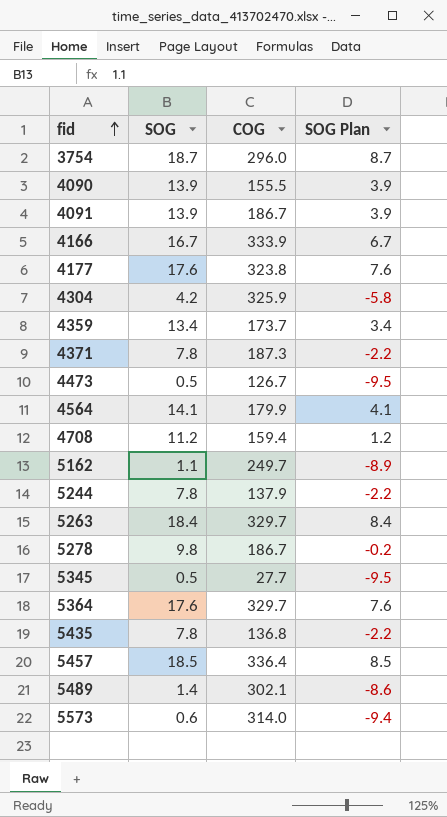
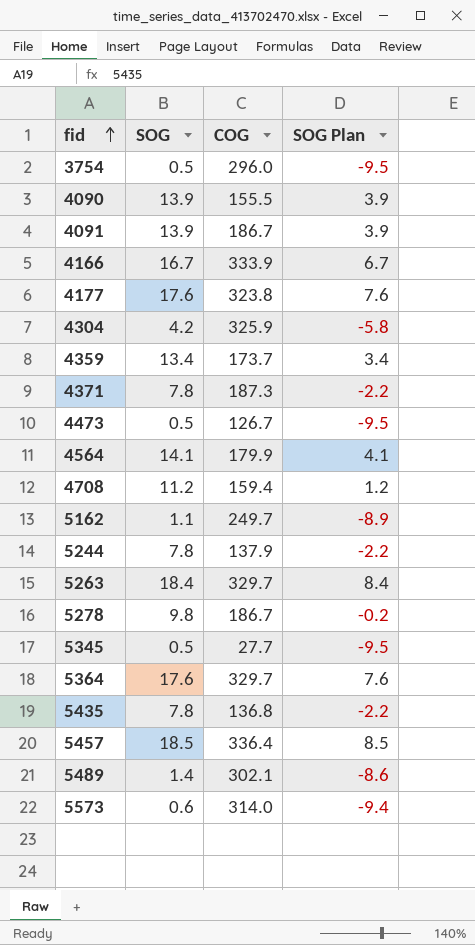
3754 | SOG: 18.7 -> 0.5
3754 | SOG Plan: 8.7 -> -9.5

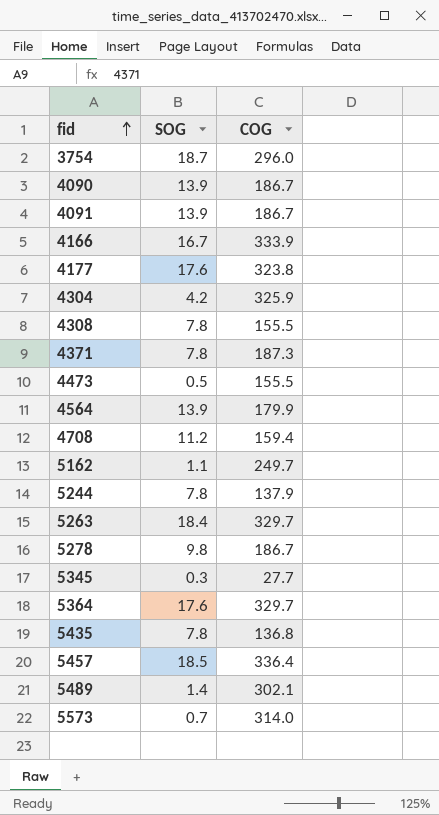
column SOG Plan | formula: [SOG] - 10 -> none
row 4359: 13.4 | 173.7 | 3.4 -> none
3754 | SOG: 0.5 -> 18.7
4090 | COG: 155.5 -> 186.7
row 4308: none -> 7.8 | 155.5
4473 | COG: 126.7 -> 155.5
4564 | SOG: 14.1 -> 13.9
5345 | SOG: 0.5 -> 0.3
5573 | SOG: 0.6 -> 0.7

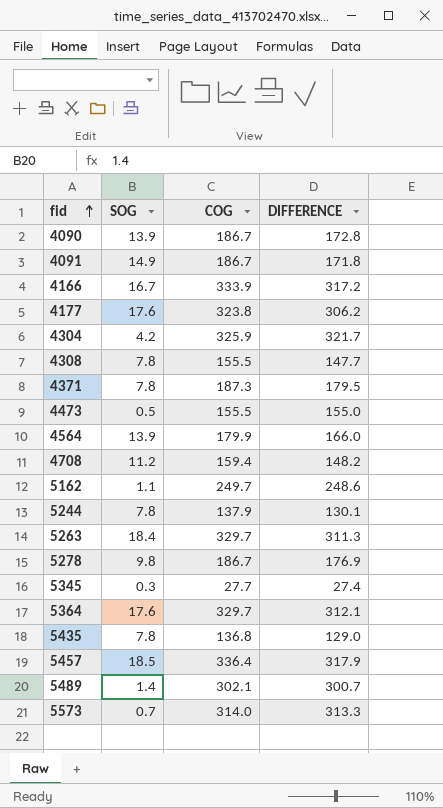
column DIFFERENCE | formula: none -> [COG] - [SOG]
row 3754: 18.7 | 296.0 -> none
4091 | SOG: 13.9 -> 14.9

